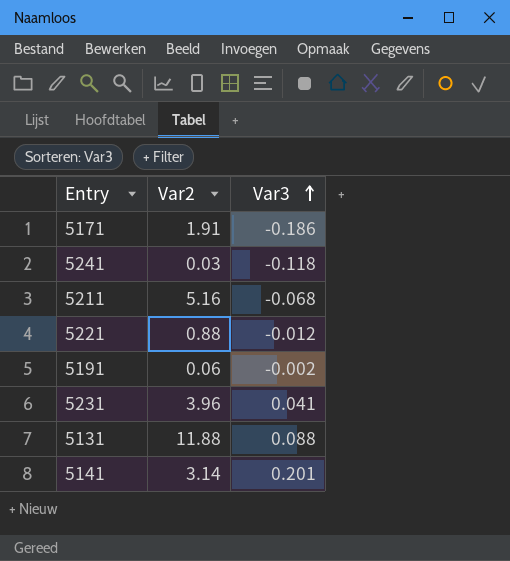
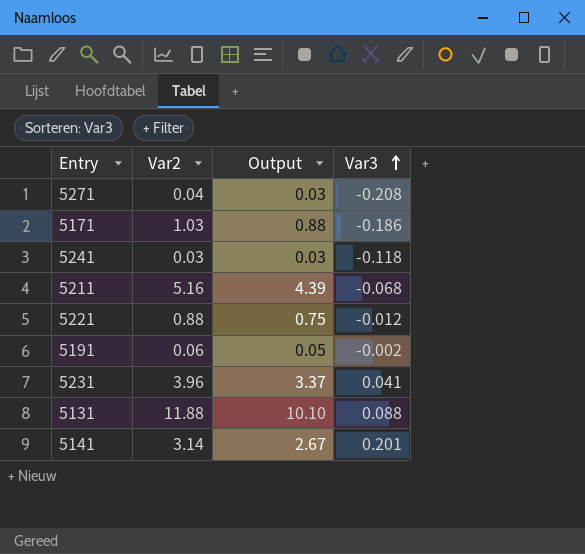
column Output | formula: none -> [Var2] * 0.85
row 5271: none -> 0.04 | 0.03 | -0.208
5171 | Var2: 1.91 -> 1.03

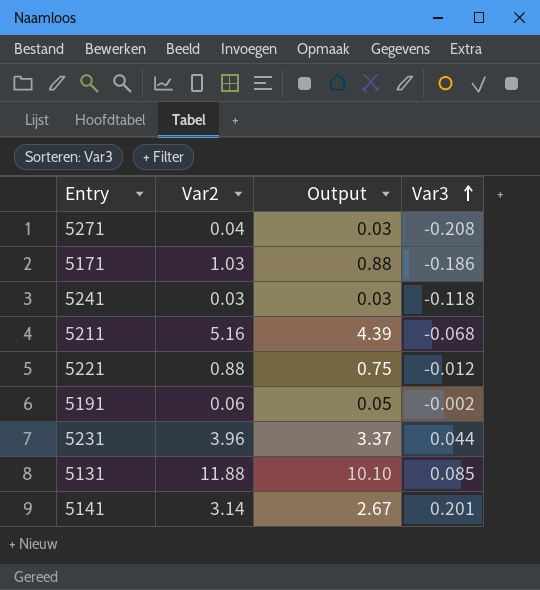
5231 | Var3: 0.041 -> 0.044
5131 | Var3: 0.088 -> 0.085

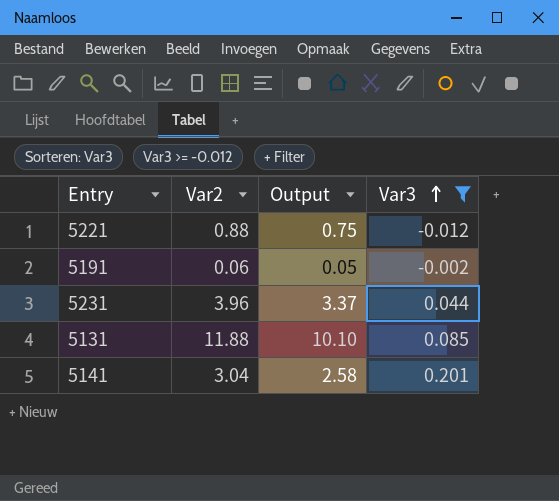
filter: none -> Var3 >= -0.012
5141 | Var2: 3.14 -> 3.04
5141 | Output: 2.67 -> 2.58

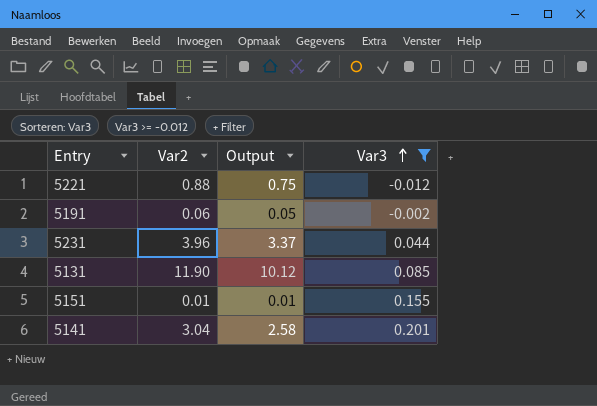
5131 | Var2: 11.88 -> 11.90
5131 | Output: 10.10 -> 10.12
row 5151: none -> 0.01 | 0.01 | 0.155

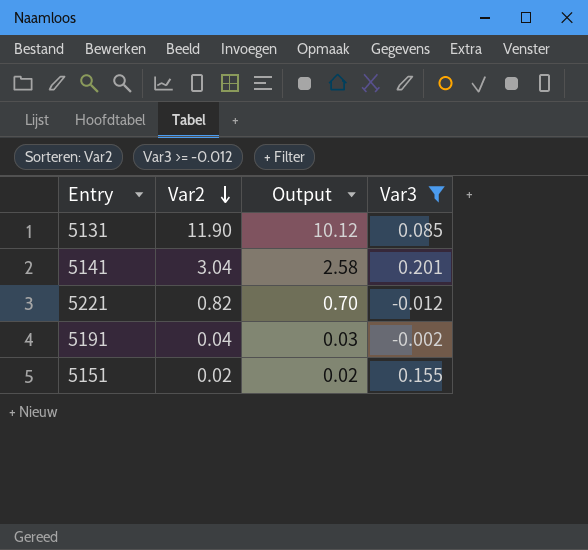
row order: Var3 ascending -> Var2 descending
row 5231: 3.96 | 3.37 | 0.044 -> none
5221 | Var2: 0.88 -> 0.82
5221 | Output: 0.75 -> 0.70
5191 | Var2: 0.06 -> 0.04
5191 | Output: 0.05 -> 0.03
5151 | Var2: 0.01 -> 0.02
5151 | Output: 0.01 -> 0.02

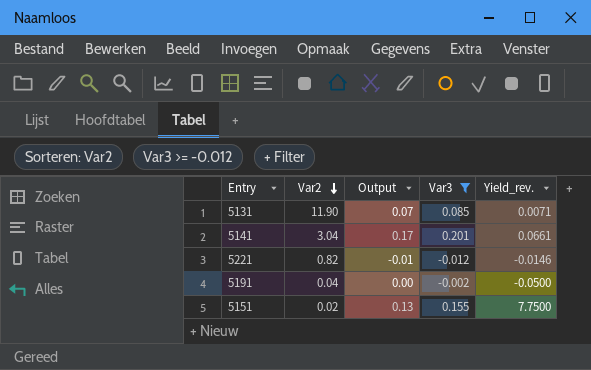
column Output | formula: [Var2] * 0.85 -> [Var3] * 0.85
column Yield_rev. | formula: none -> [Var3] / [Var2]

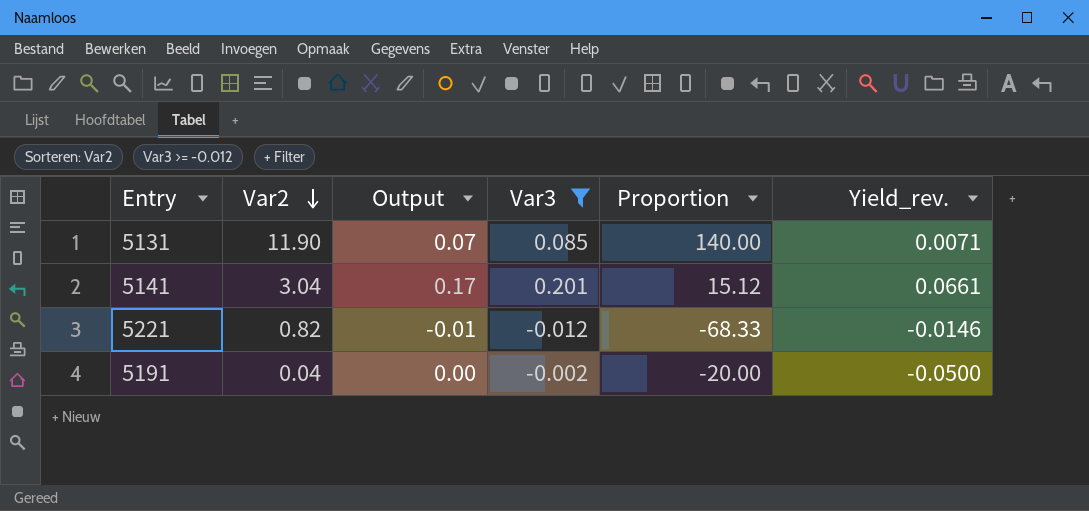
column Proportion | formula: none -> [Var2] / [Var3]
row 5151: 0.02 | 0.13 | 0.155 | 7.7500 -> none

